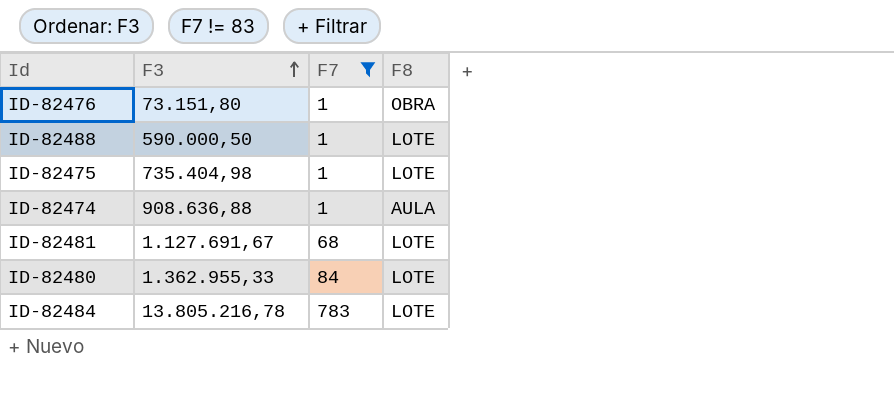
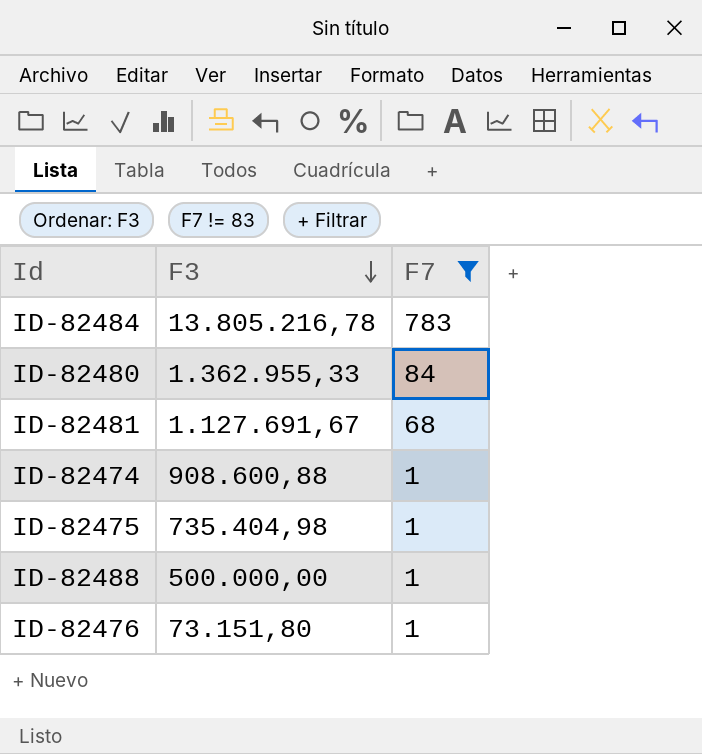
row order: F3 ascending -> F3 descending
column F8 | position: 4 -> none
ID-82474 | F3: 908.636,88 -> 908.600,88
ID-82488 | F3: 590.000,50 -> 500.000,00

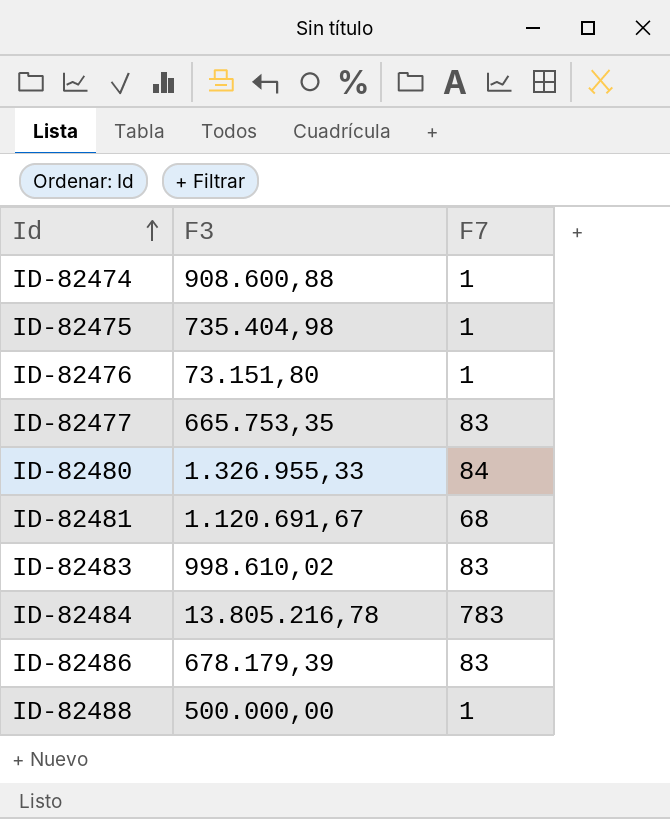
filter: F7 != 83 -> none
row order: F3 descending -> Id ascending
ID-82480 | F3: 1.362.955,33 -> 1.326.955,33
ID-82481 | F3: 1.127.691,67 -> 1.120.691,67

